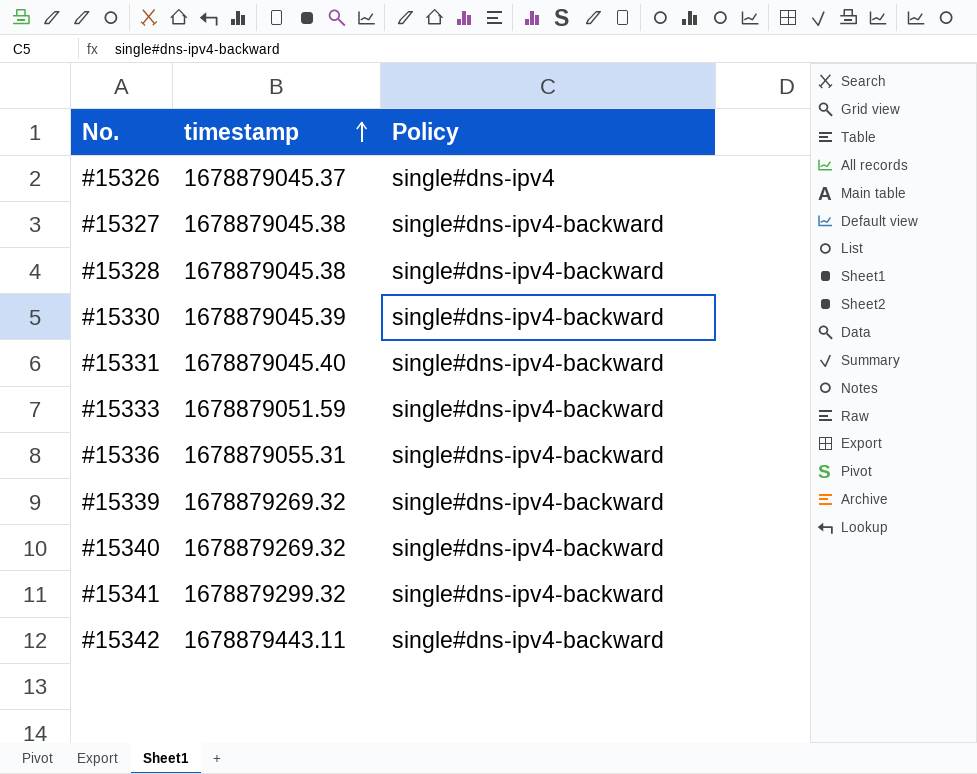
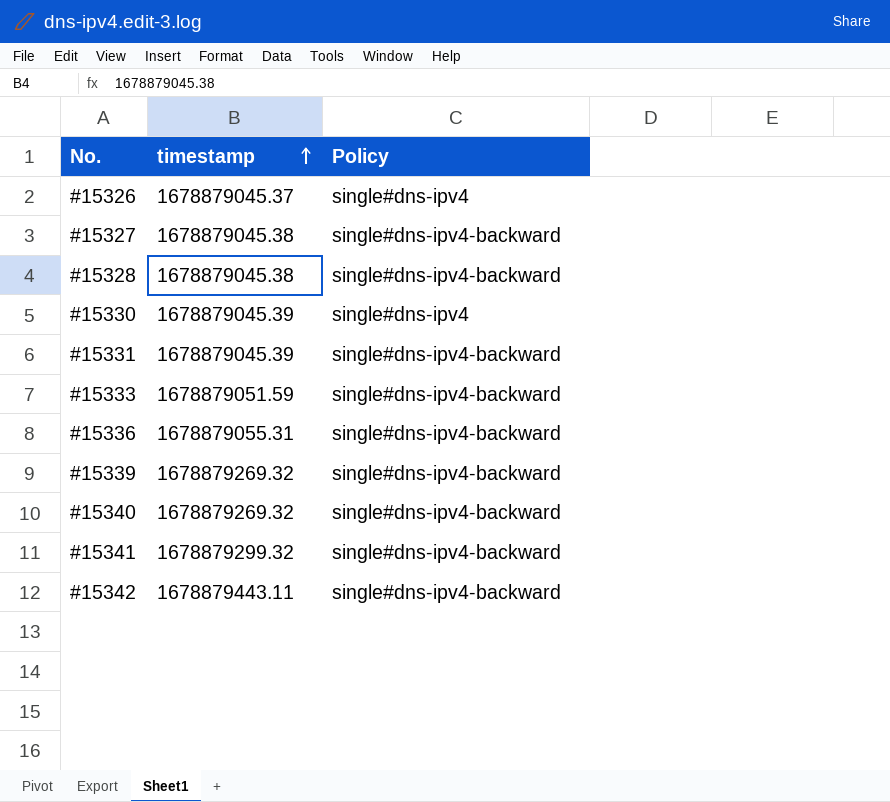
#15330 | Policy: single#dns-ipv4-backward -> single#dns-ipv4
#15331 | timestamp: 1678879045.40 -> 1678879045.39

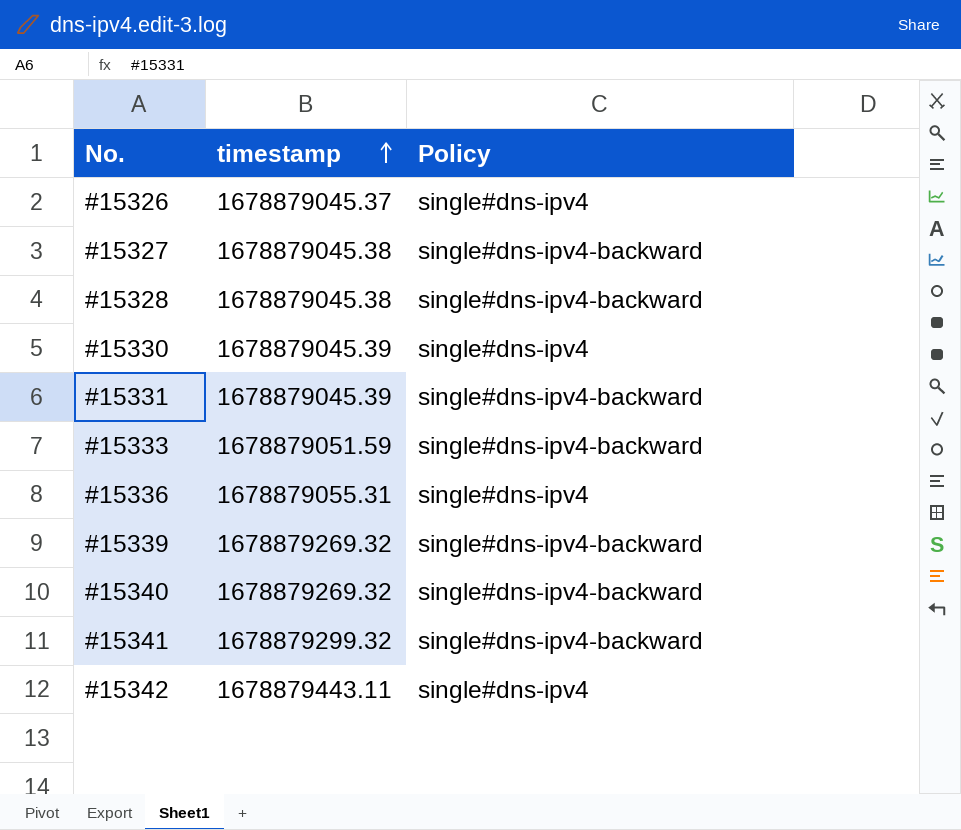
#15336 | Policy: single#dns-ipv4-backward -> single#dns-ipv4
#15342 | Policy: single#dns-ipv4-backward -> single#dns-ipv4

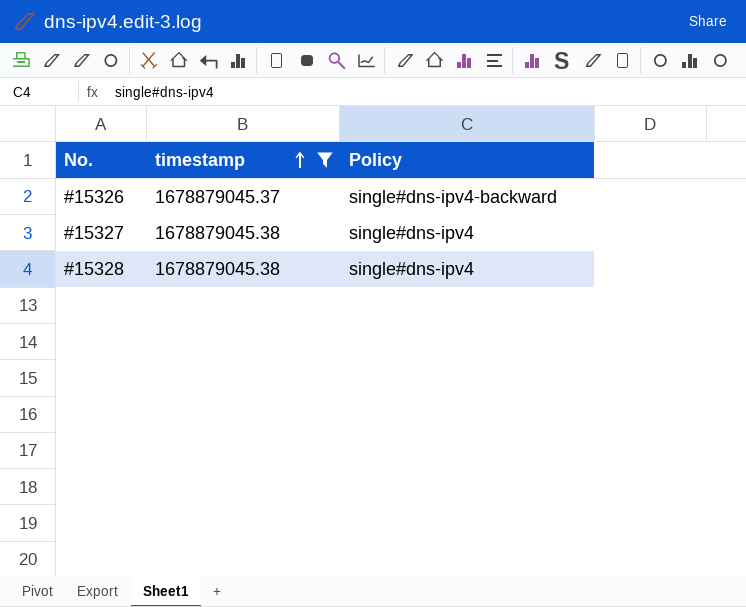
filter: none -> timestamp <= 1678879045.38
#15326 | Policy: single#dns-ipv4 -> single#dns-ipv4-backward
#15327 | Policy: single#dns-ipv4-backward -> single#dns-ipv4
#15328 | Policy: single#dns-ipv4-backward -> single#dns-ipv4

